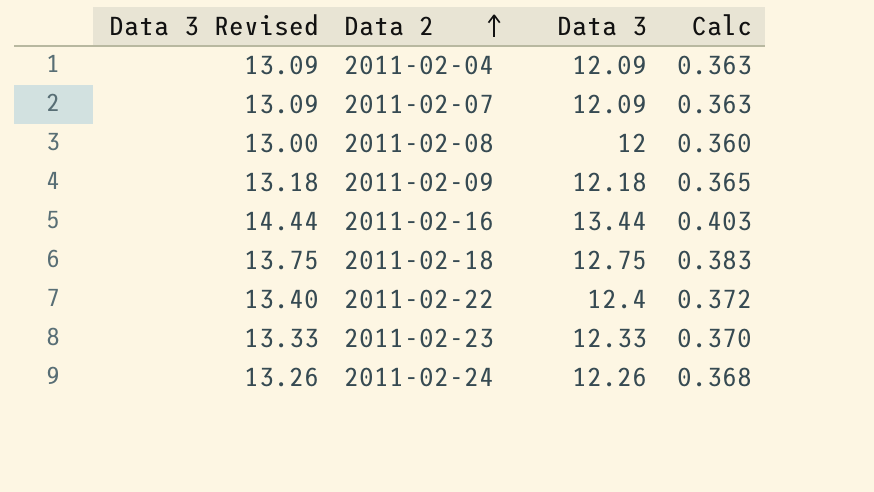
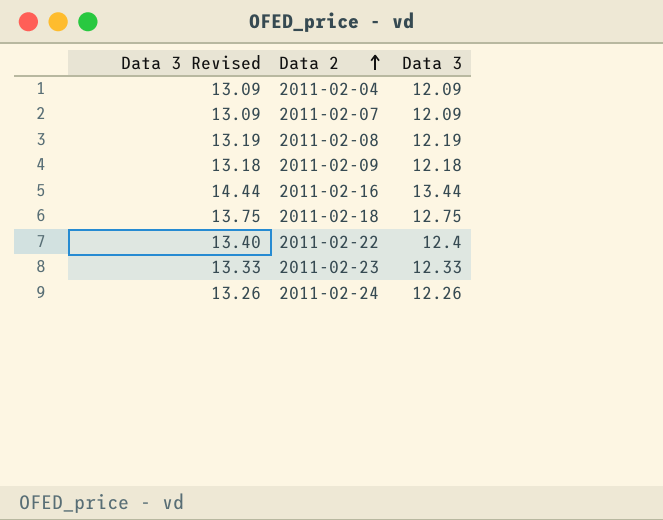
column Calc | formula: [Data 3] * 0.03 -> none
2011-02-08 | Data 3 Revised: 13.00 -> 13.19
2011-02-08 | Data 3: 12 -> 12.19

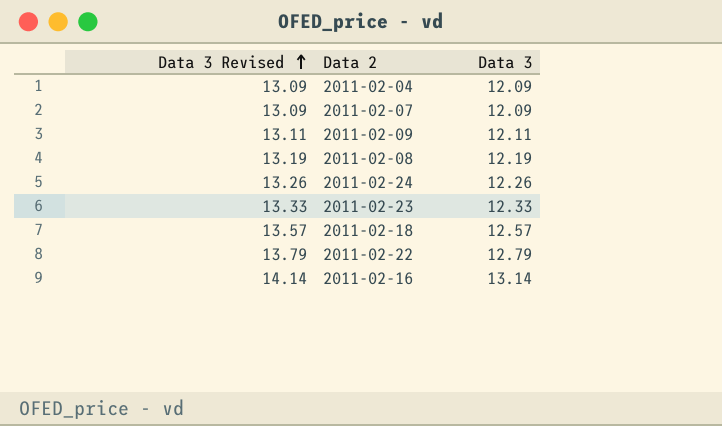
row order: Data 2 ascending -> Data 3 Revised ascending
2011-02-09 | Data 3 Revised: 13.18 -> 13.11
2011-02-09 | Data 3: 12.18 -> 12.11
2011-02-18 | Data 3 Revised: 13.75 -> 13.57
2011-02-18 | Data 3: 12.75 -> 12.57
2011-02-22 | Data 3 Revised: 13.40 -> 13.79
2011-02-22 | Data 3: 12.4 -> 12.79
2011-02-16 | Data 3 Revised: 14.44 -> 14.14
2011-02-16 | Data 3: 13.44 -> 13.14

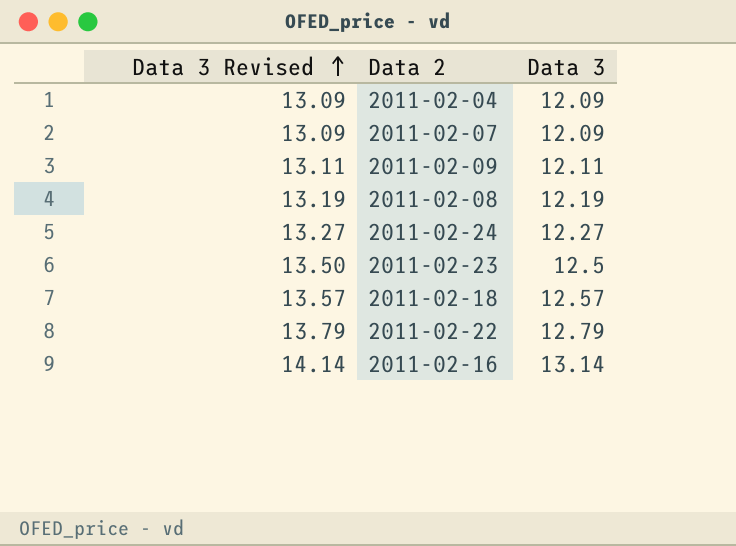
2011-02-24 | Data 3 Revised: 13.26 -> 13.27
2011-02-24 | Data 3: 12.26 -> 12.27
2011-02-23 | Data 3 Revised: 13.33 -> 13.50
2011-02-23 | Data 3: 12.33 -> 12.5

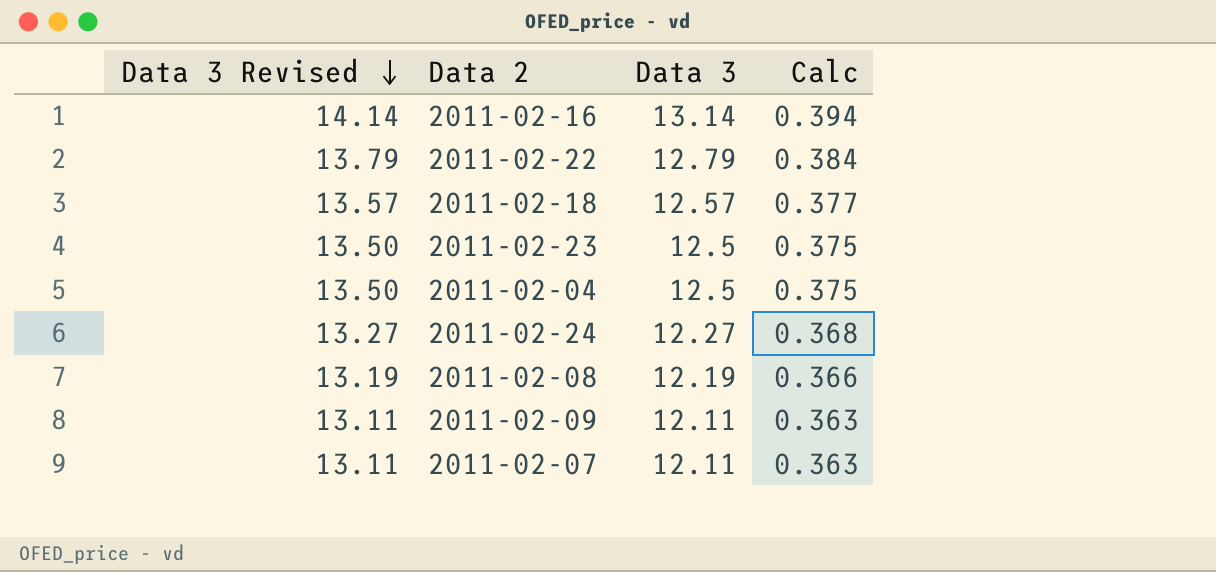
row order: Data 3 Revised ascending -> Data 3 Revised descending
column Calc | formula: none -> [Data 3] * 0.03
2011-02-04 | Data 3 Revised: 13.09 -> 13.50
2011-02-04 | Data 3: 12.09 -> 12.5
2011-02-07 | Data 3 Revised: 13.09 -> 13.11
2011-02-07 | Data 3: 12.09 -> 12.11

